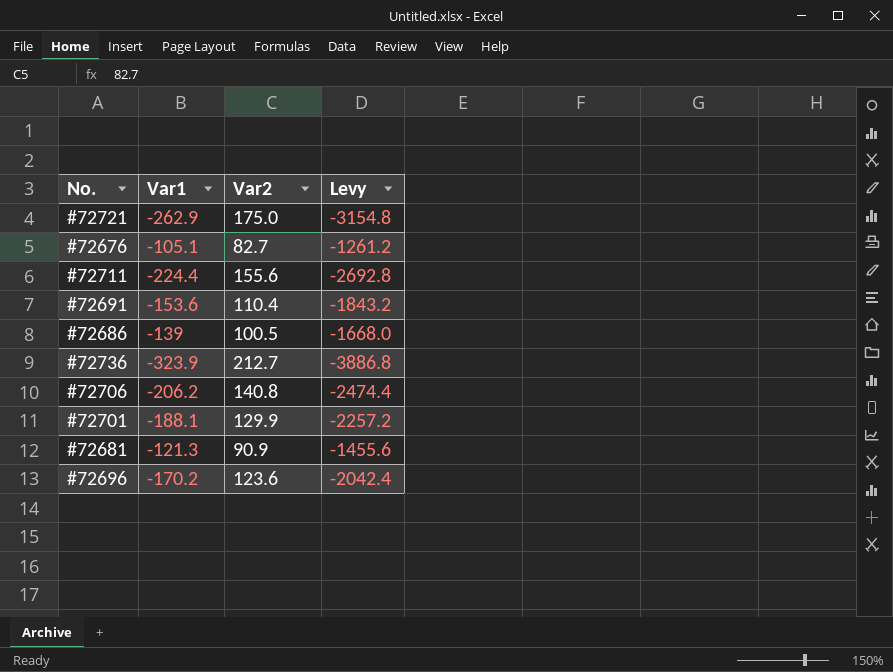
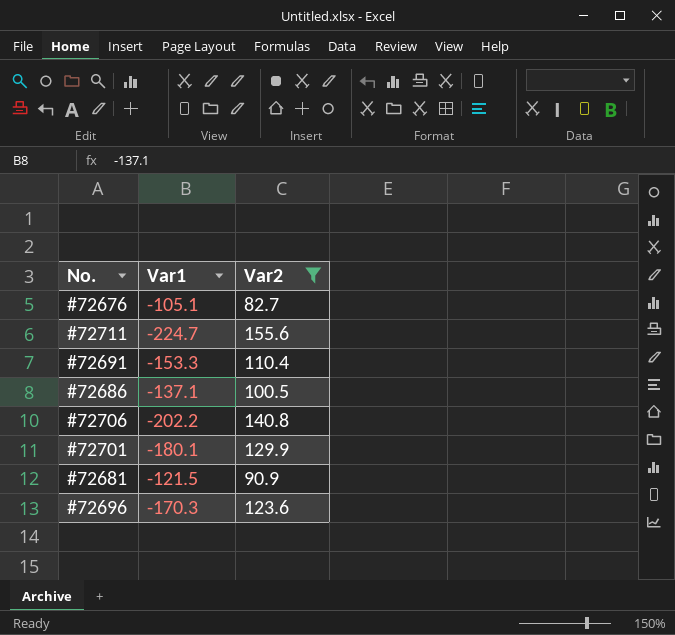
filter: none -> Var2 <= 155.6
column Levy | formula: [Var1] * 12 -> none
#72711 | Var1: -224.4 -> -224.7
#72691 | Var1: -153.6 -> -153.3
#72686 | Var1: -139 -> -137.1
#72706 | Var1: -206.2 -> -202.2
#72701 | Var1: -188.1 -> -180.1
#72681 | Var1: -121.3 -> -121.5
#72696 | Var1: -170.2 -> -170.3

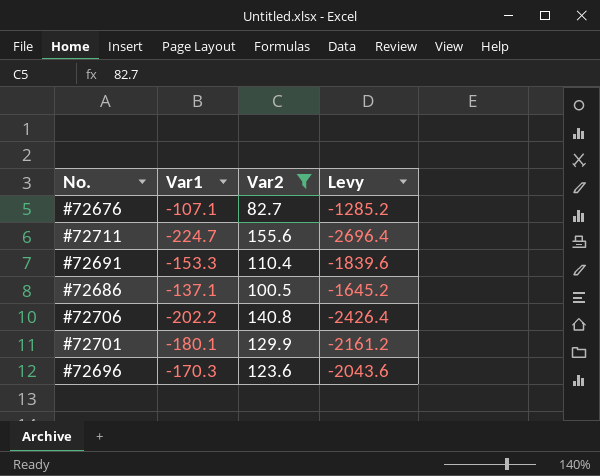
column Levy | formula: none -> [Var1] * 12
row #72681: -121.5 | 90.9 -> none
#72676 | Var1: -105.1 -> -107.1

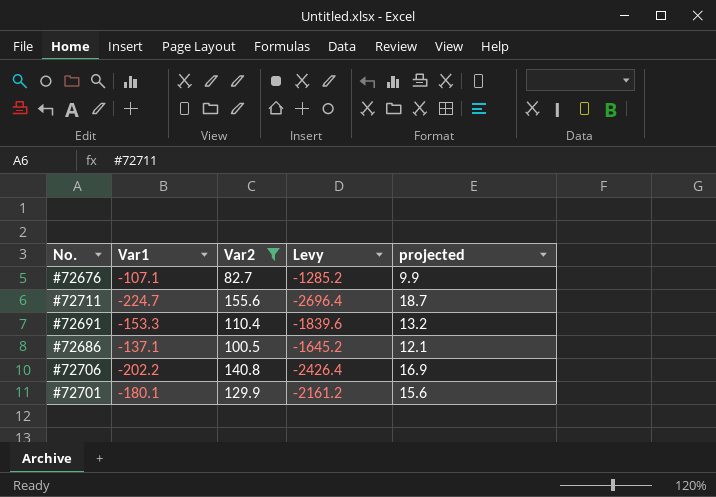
column projected | formula: none -> [Var2] * 0.12
row #72696: -170.3 | 123.6 | -2043.6 -> none

